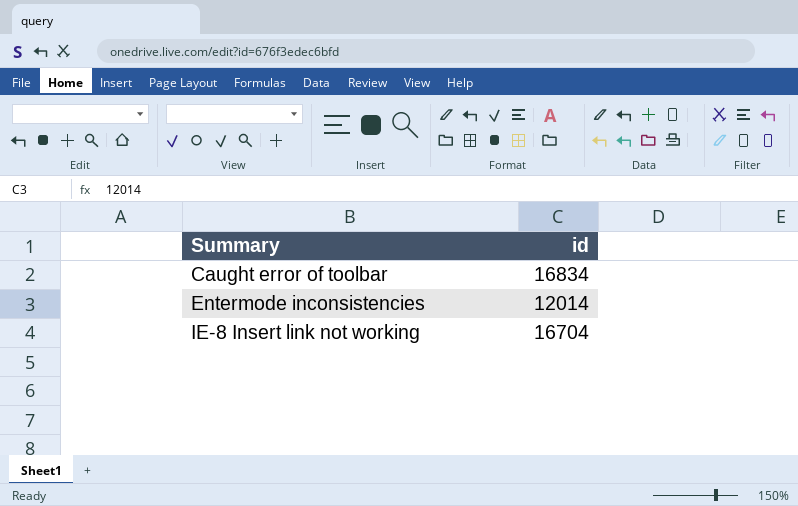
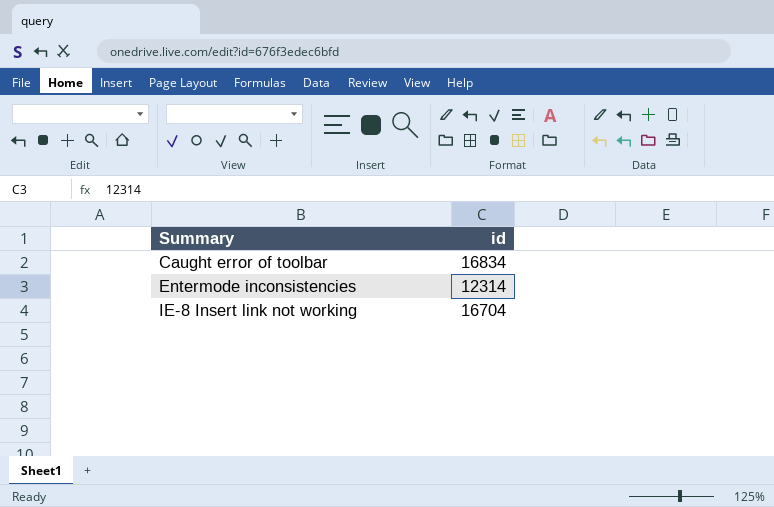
Entermode inconsistencies | id: 12014 -> 12314

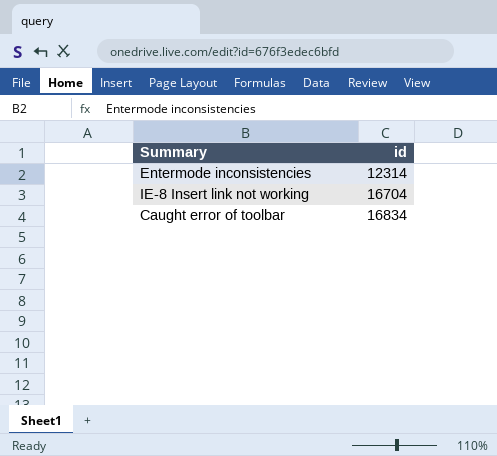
row order: Summary ascending -> id ascending

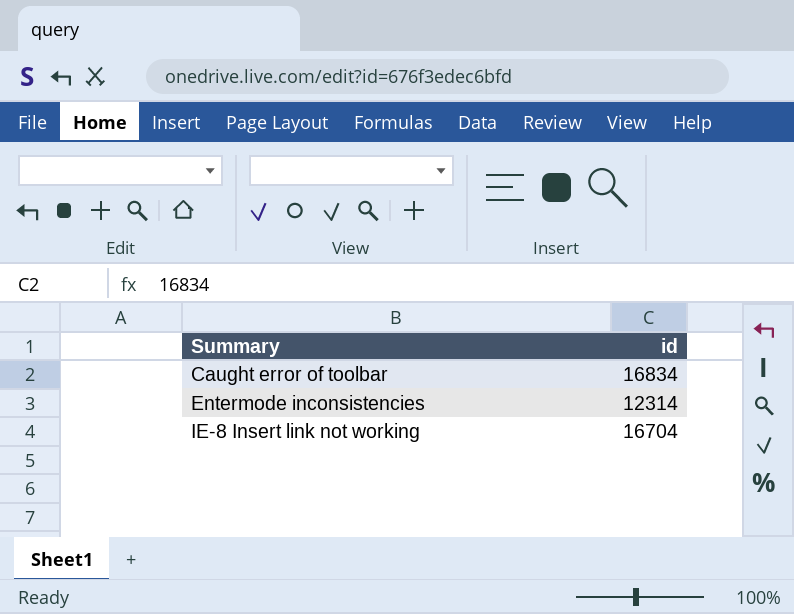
row order: id ascending -> Summary ascending

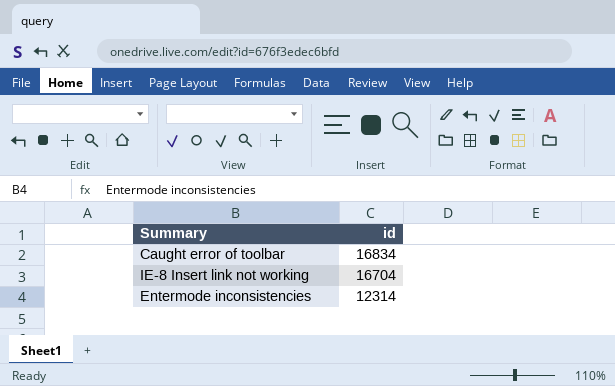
row order: Summary ascending -> id descending

